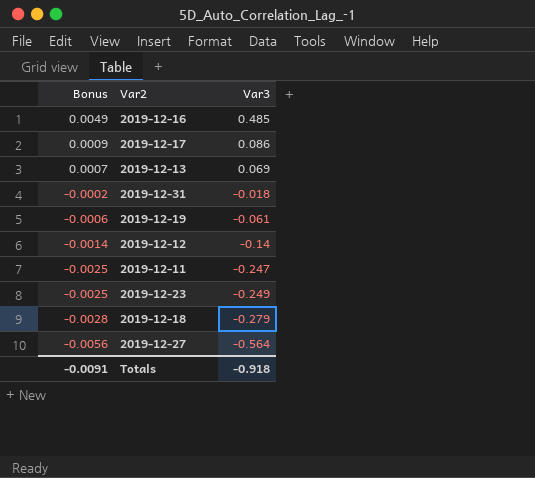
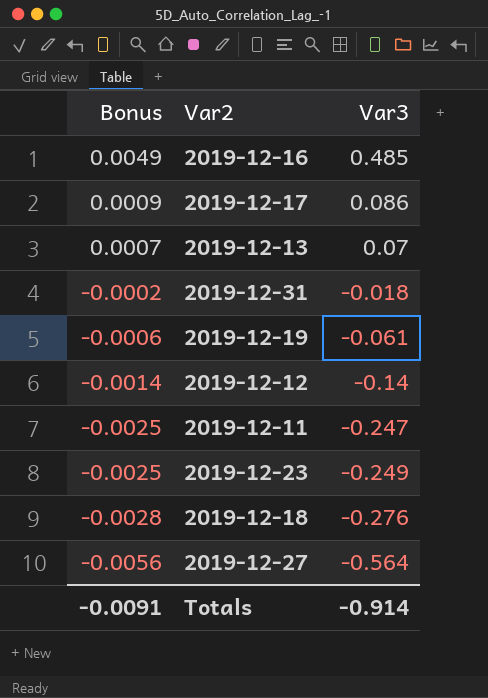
2019-12-13 | Var3: 0.069 -> 0.07
2019-12-18 | Var3: -0.279 -> -0.276
Totals | Var3: -0.918 -> -0.914

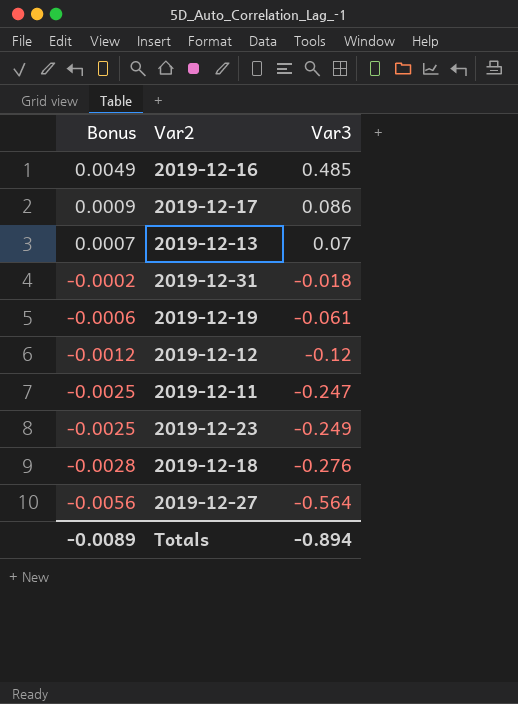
2019-12-12 | Bonus: -0.0014 -> -0.0012
2019-12-12 | Var3: -0.14 -> -0.12
Totals | Bonus: -0.0091 -> -0.0089
Totals | Var3: -0.914 -> -0.894

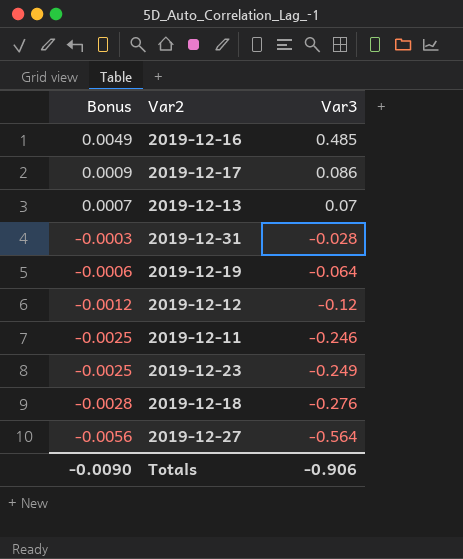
2019-12-31 | Bonus: -0.0002 -> -0.0003
2019-12-31 | Var3: -0.018 -> -0.028
2019-12-19 | Var3: -0.061 -> -0.064
2019-12-11 | Var3: -0.247 -> -0.246
Totals | Bonus: -0.0089 -> -0.0090
Totals | Var3: -0.894 -> -0.906

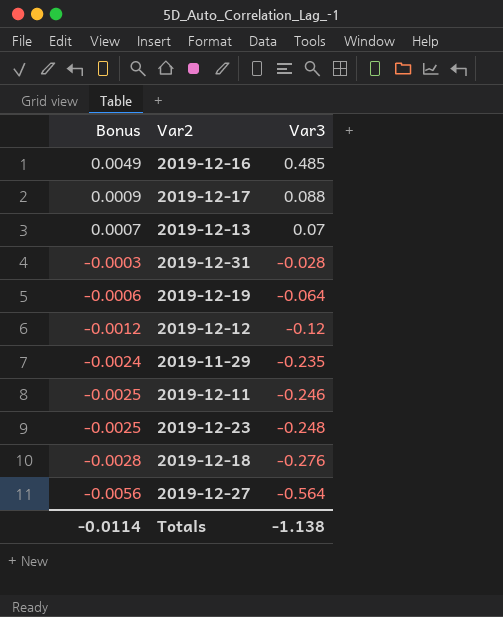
2019-12-17 | Var3: 0.086 -> 0.088
row 2019-11-29: none -> -0.0024 | -0.235
2019-12-23 | Var3: -0.249 -> -0.248
Totals | Bonus: -0.0090 -> -0.0114
Totals | Var3: -0.906 -> -1.138

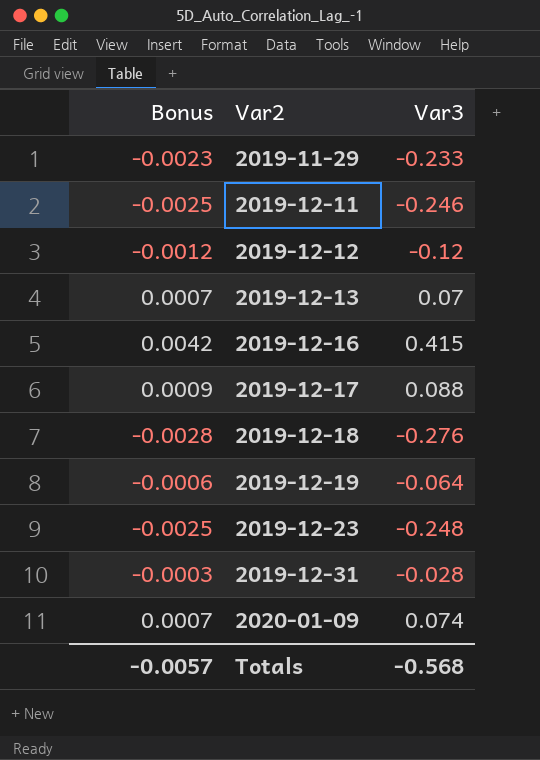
row order: Bonus descending -> Var2 ascending
row 2019-12-27: -0.0056 | -0.564 -> none
2019-11-29 | Bonus: -0.0024 -> -0.0023
2019-11-29 | Var3: -0.235 -> -0.233
2019-12-16 | Bonus: 0.0049 -> 0.0042
2019-12-16 | Var3: 0.485 -> 0.415
row 2020-01-09: none -> 0.0007 | 0.074
Totals | Bonus: -0.0114 -> -0.0057
Totals | Var3: -1.138 -> -0.568

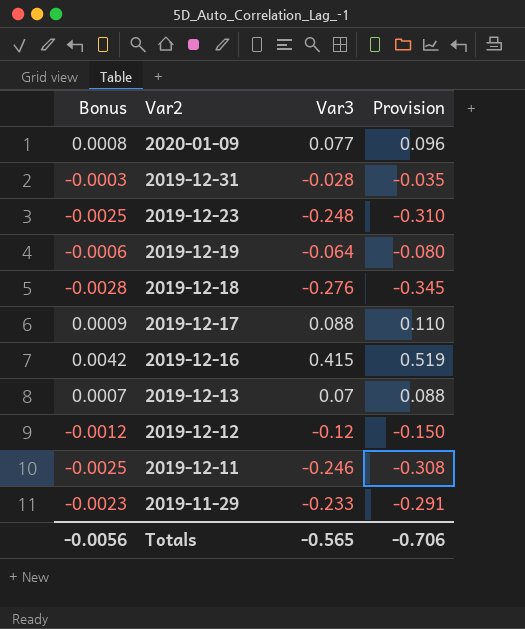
row order: Var2 ascending -> Var2 descending
column Provision | formula: none -> [Var3] * 1.25
2020-01-09 | Bonus: 0.0007 -> 0.0008
2020-01-09 | Var3: 0.074 -> 0.077
Totals | Bonus: -0.0057 -> -0.0056
Totals | Var3: -0.568 -> -0.565

